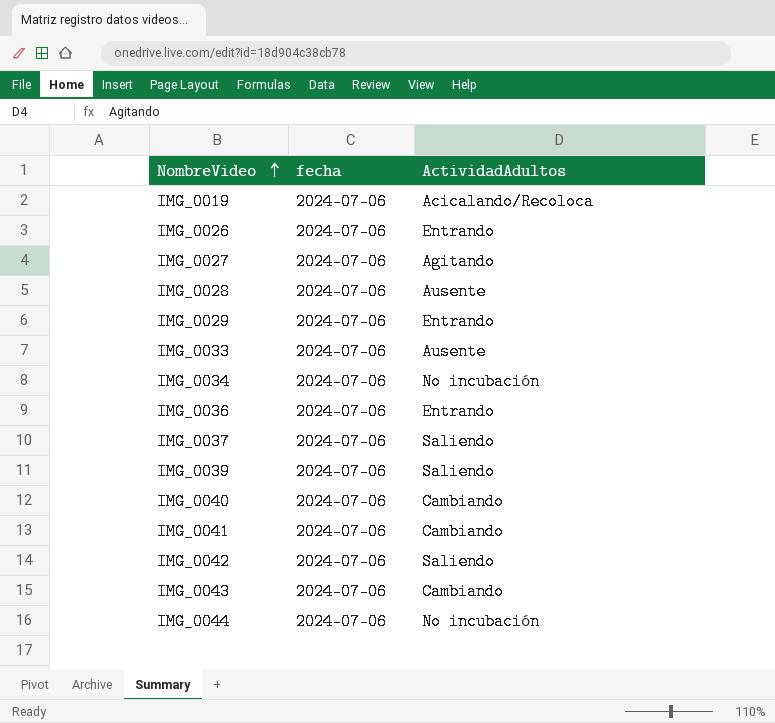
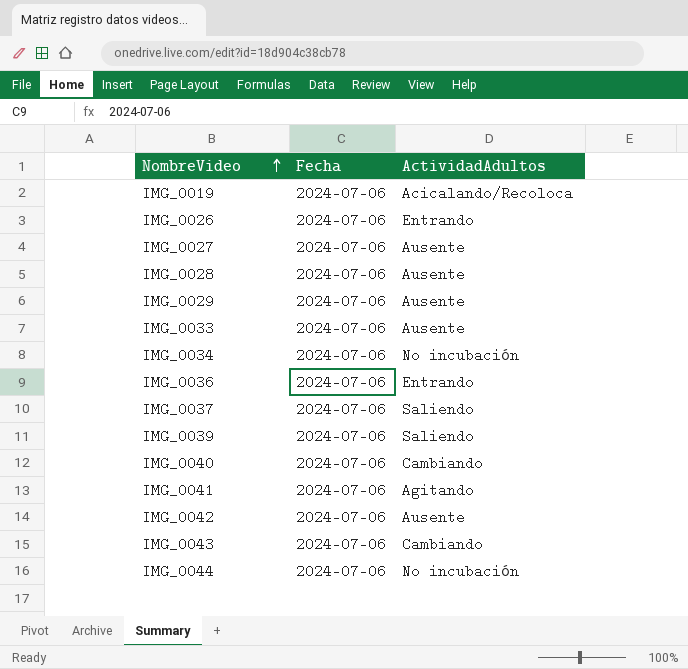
column name: fecha -> Fecha
IMG_0027 | ActividadAdultos: Agitando -> Ausente
IMG_0029 | ActividadAdultos: Entrando -> Ausente
IMG_0041 | ActividadAdultos: Cambiando -> Agitando
IMG_0042 | ActividadAdultos: Saliendo -> Ausente

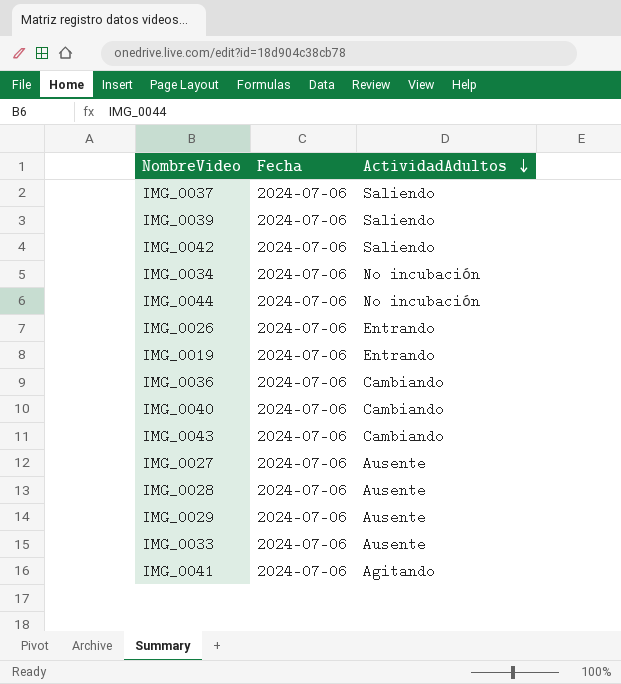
row order: NombreVideo ascending -> ActividadAdultos descending
IMG_0042 | ActividadAdultos: Ausente -> Saliendo
IMG_0019 | ActividadAdultos: Acicalando/Recoloca -> Entrando
IMG_0036 | ActividadAdultos: Entrando -> Cambiando

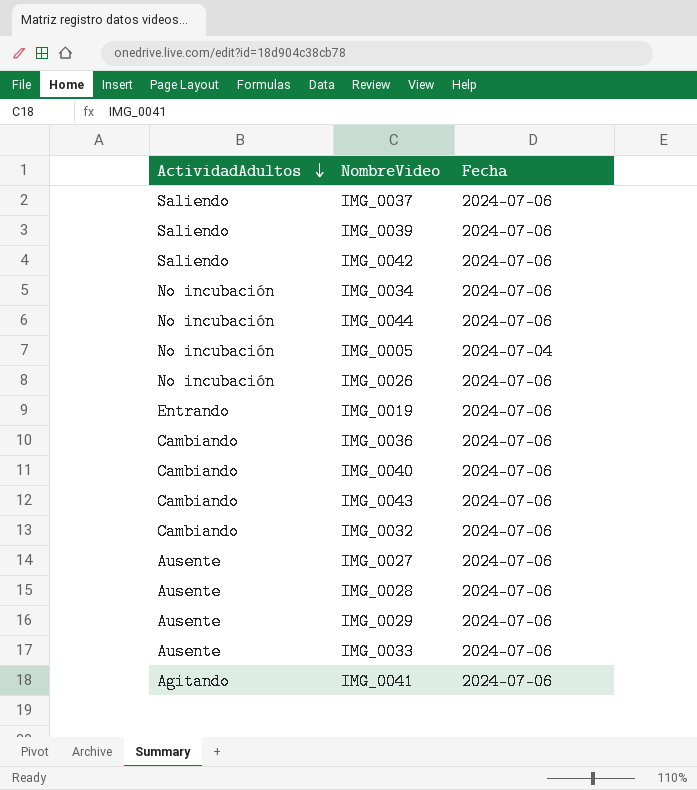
column ActividadAdultos | position: 3 -> 1
row IMG_0005: none -> No incubación | 2024-07-04
IMG_0026 | ActividadAdultos: Entrando -> No incubación
row IMG_0032: none -> Cambiando | 2024-07-06

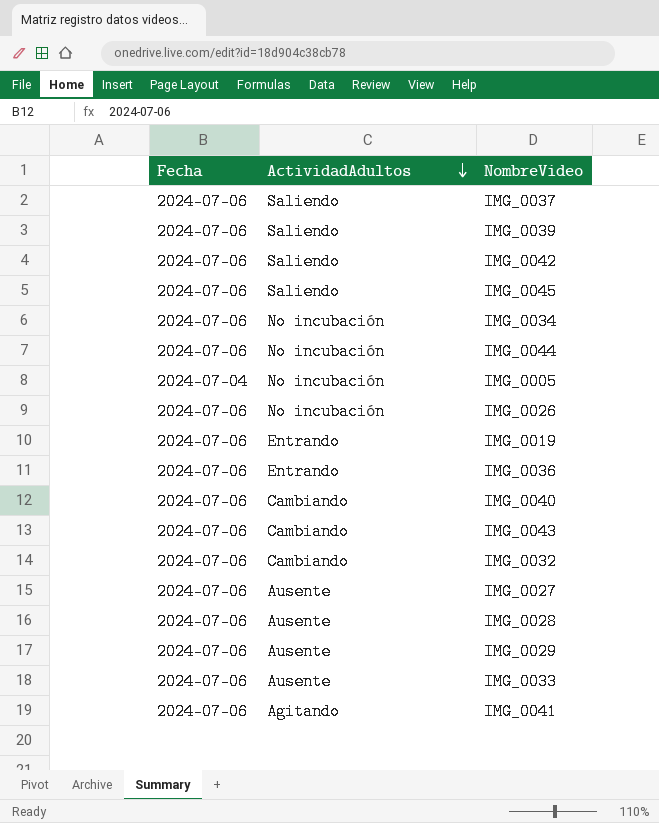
column Fecha | position: 3 -> 1
row IMG_0045: none -> 2024-07-06 | Saliendo
IMG_0036 | ActividadAdultos: Cambiando -> Entrando

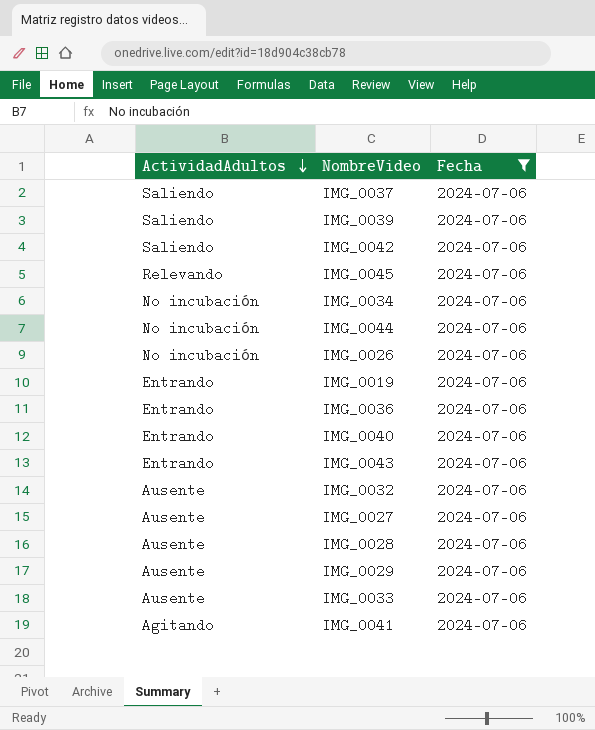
filter: none -> Fecha = 2024-07-06
column Fecha | position: 1 -> 3
IMG_0045 | ActividadAdultos: Saliendo -> Relevando
IMG_0040 | ActividadAdultos: Cambiando -> Entrando
IMG_0043 | ActividadAdultos: Cambiando -> Entrando
IMG_0032 | ActividadAdultos: Cambiando -> Ausente

